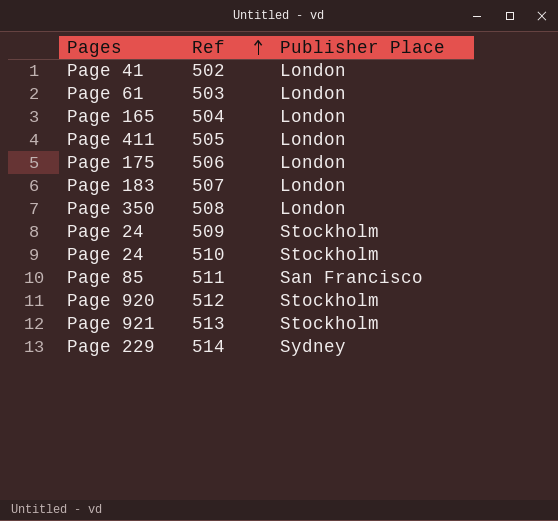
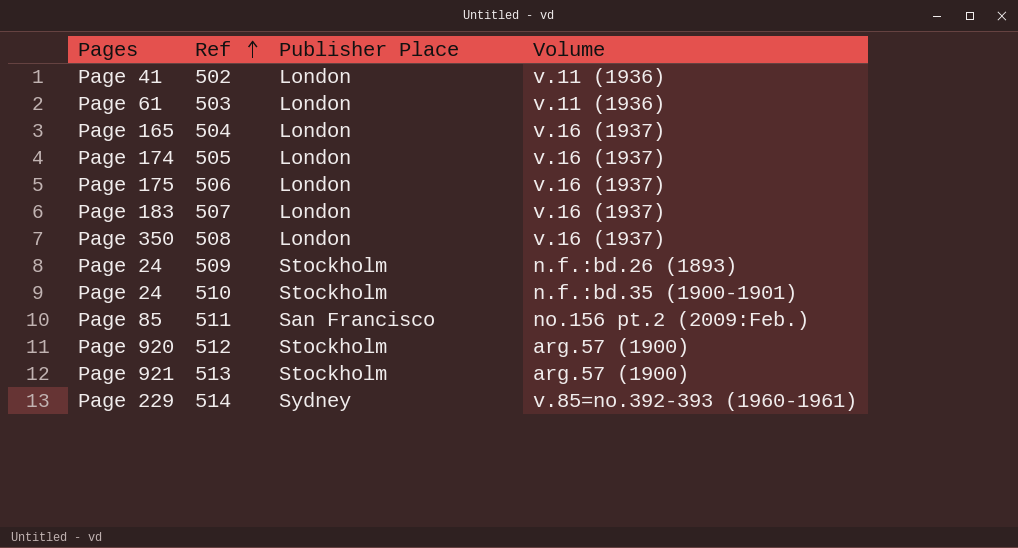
column Volume | position: none -> 4
505 | Pages: Page 411 -> Page 174

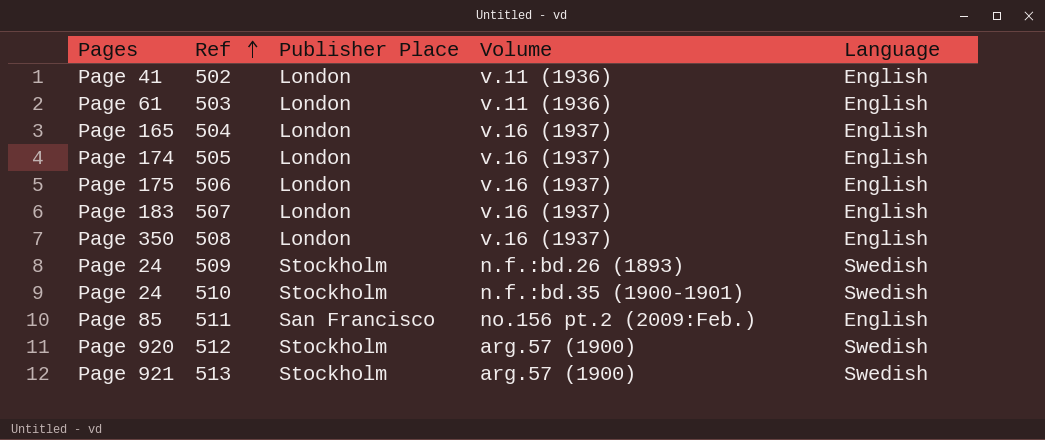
column Language | position: none -> 5
row 514: Page 229 | Sydney | v.85=no.392-393 (1960-1961) -> none

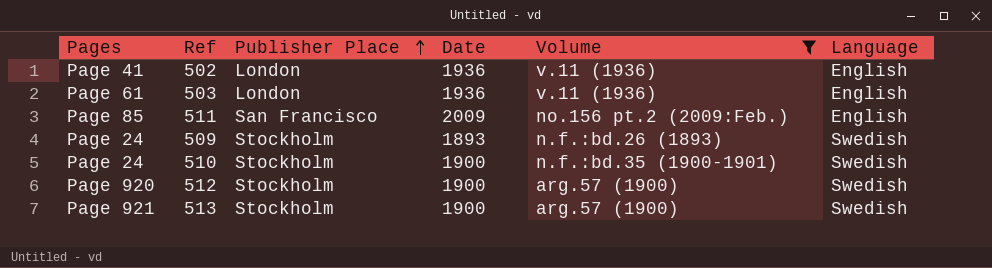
filter: none -> Volume != v.16 (1937)
row order: Ref ascending -> Publisher Place ascending
column Date | position: none -> 4

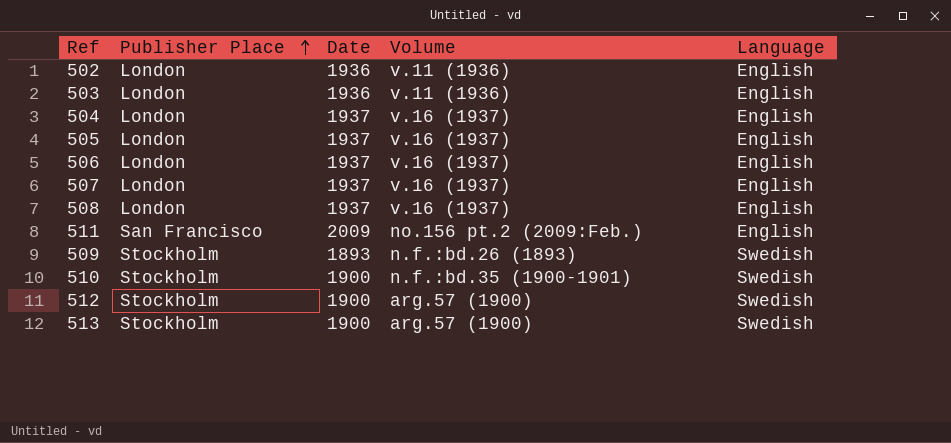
filter: Volume != v.16 (1937) -> none
column Pages | position: 1 -> none

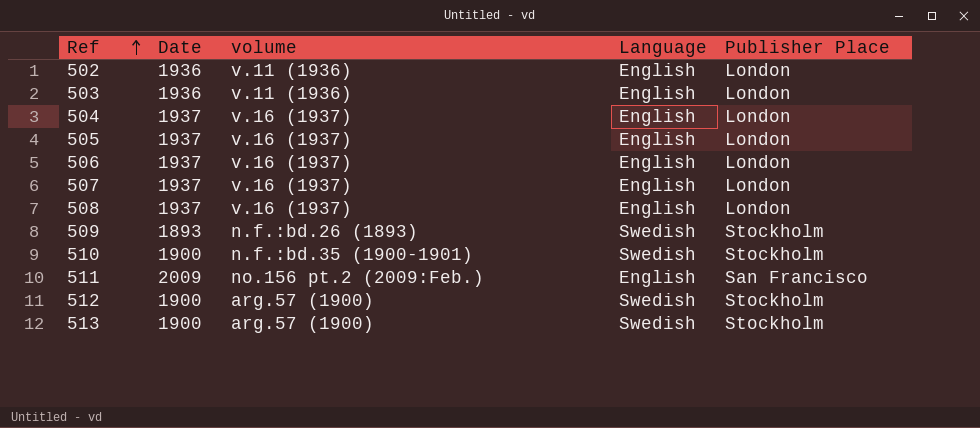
row order: Publisher Place ascending -> Ref ascending
column name: Volume -> volume
column Publisher Place | position: 2 -> 5

